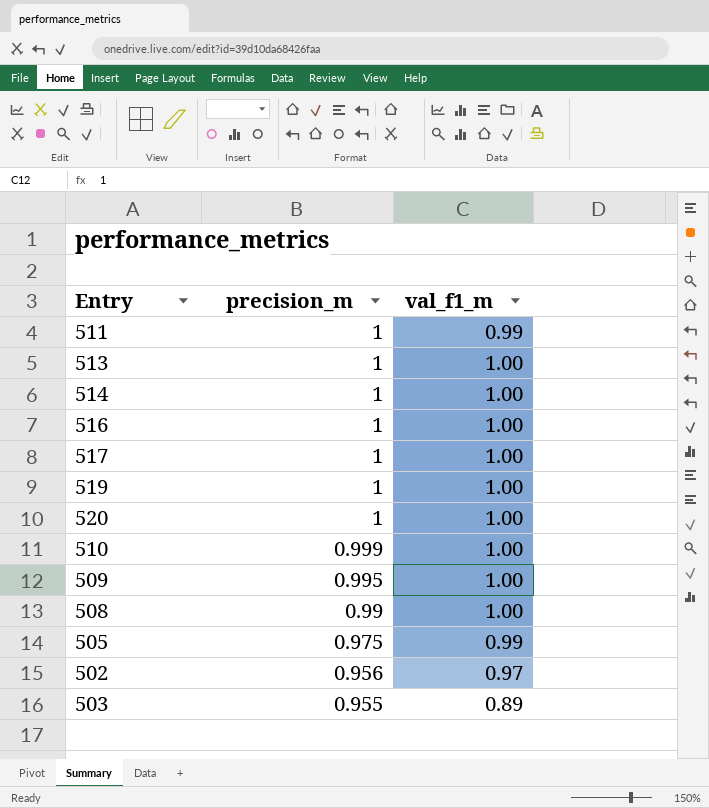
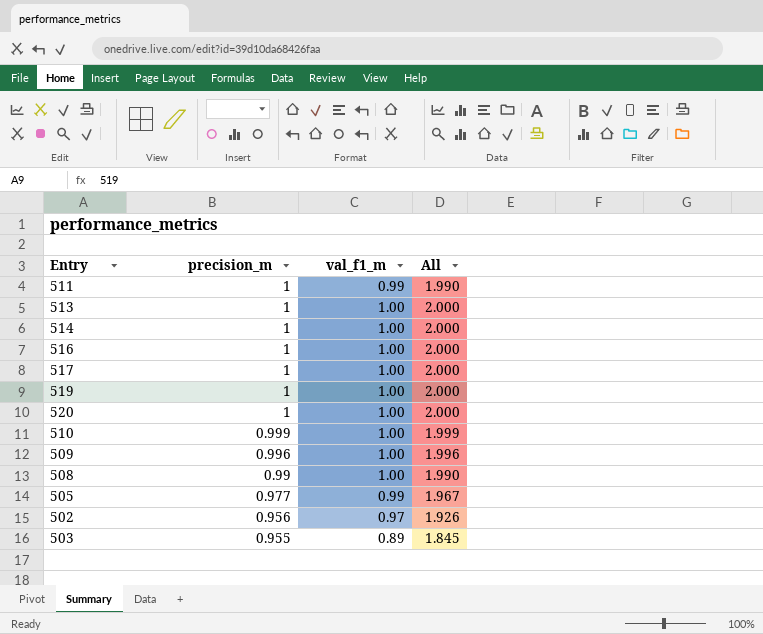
column All | formula: none -> [precision_m] + [val_f1_m]
509 | precision_m: 0.995 -> 0.996
505 | precision_m: 0.975 -> 0.977

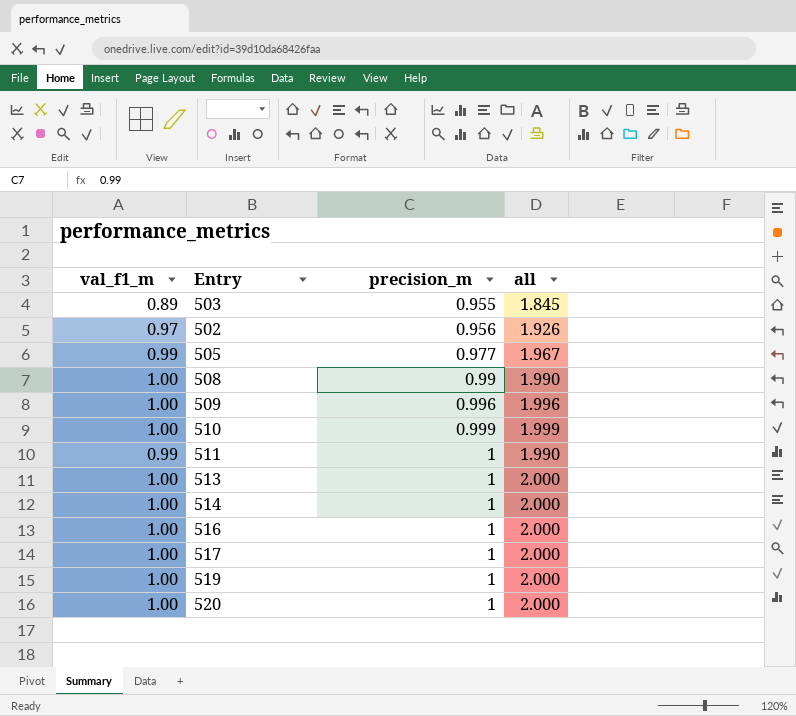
row order: precision_m descending -> precision_m ascending
column val_f1_m | position: 3 -> 1
column name: All -> all

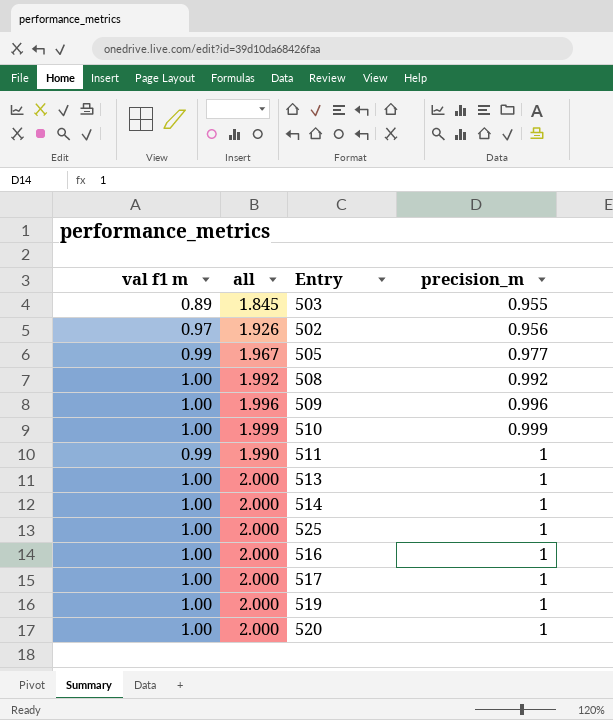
column name: val_f1_m -> val f1 m
column all | position: 4 -> 2
508 | all: 1.990 -> 1.992
508 | precision_m: 0.99 -> 0.992
row 525: none -> 1.00 | 2.000 | 1

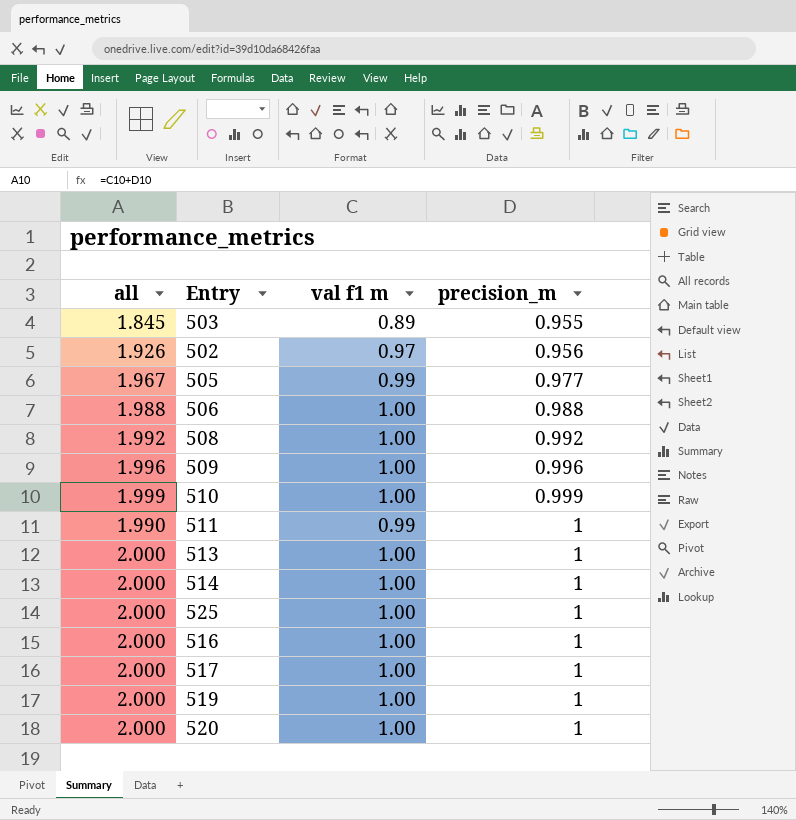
column val f1 m | position: 1 -> 3
row 506: none -> 1.988 | 1.00 | 0.988

